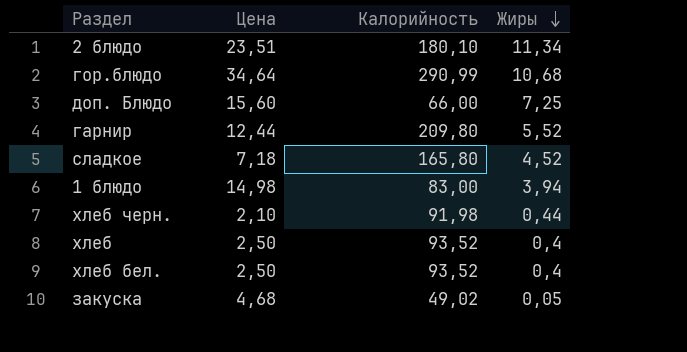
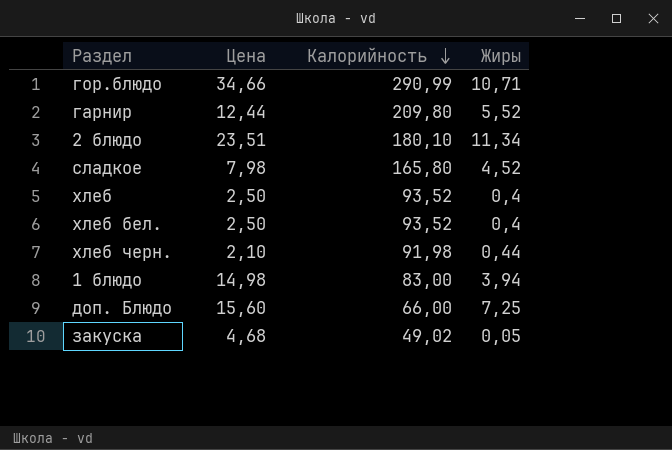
row order: Жиры descending -> Калорийность descending
гор.блюдо | Цена: 34,64 -> 34,66
гор.блюдо | Жиры: 10,68 -> 10,71
сладкое | Цена: 7,18 -> 7,98

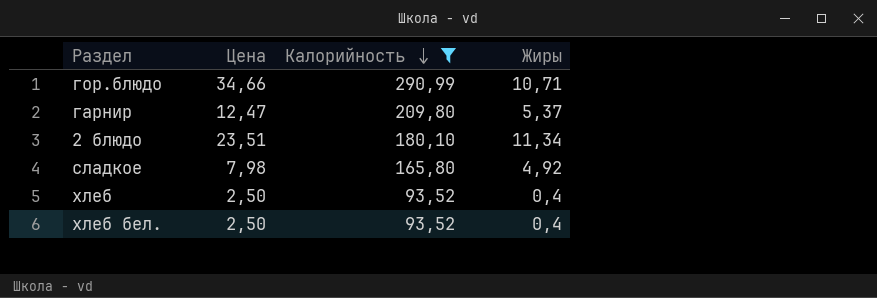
filter: none -> Калорийность >= 93,52
гарнир | Цена: 12,44 -> 12,47
гарнир | Жиры: 5,52 -> 5,37
сладкое | Жиры: 4,52 -> 4,92

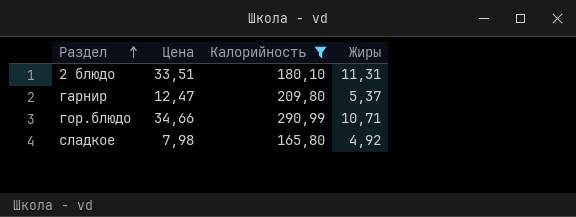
row order: Калорийность descending -> Раздел ascending
row хлеб: 2,50 | 93,52 | 0,4 -> none
row хлеб бел.: 2,50 | 93,52 | 0,4 -> none
2 блюдо | Цена: 23,51 -> 33,51
2 блюдо | Жиры: 11,34 -> 11,31

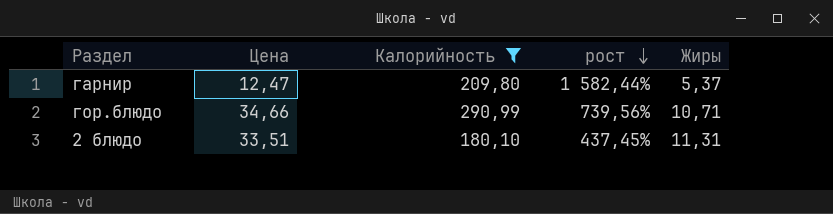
row order: Раздел ascending -> рост descending
column рост | formula: none -> ([Калорийность] - [Цена]) / [Цена]
row сладкое: 7,98 | 165,80 | 4,92 -> none

